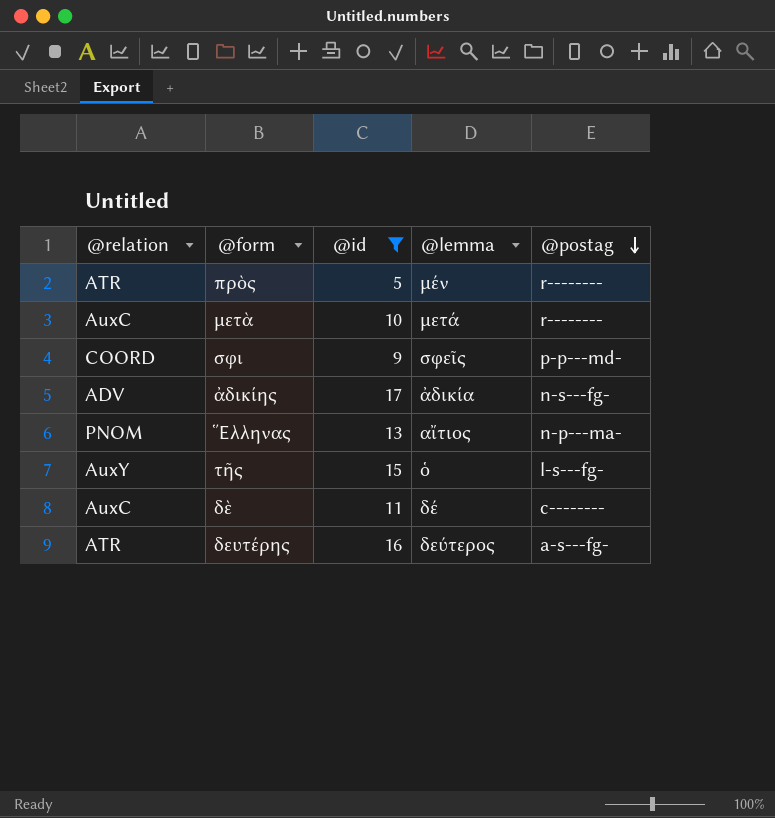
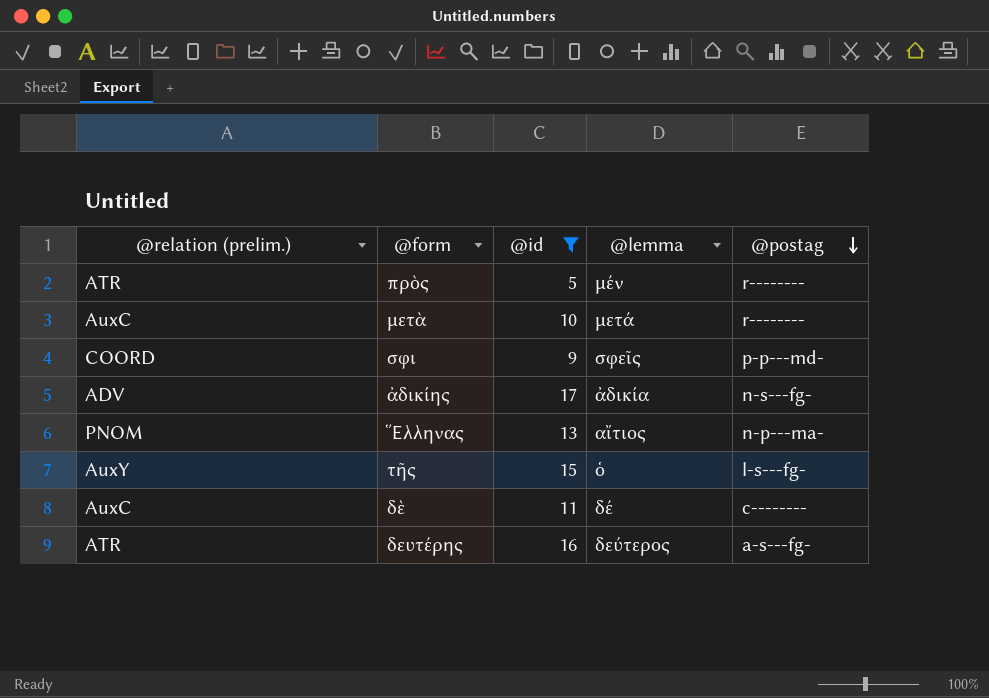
column name: @relation -> @relation (prelim.)

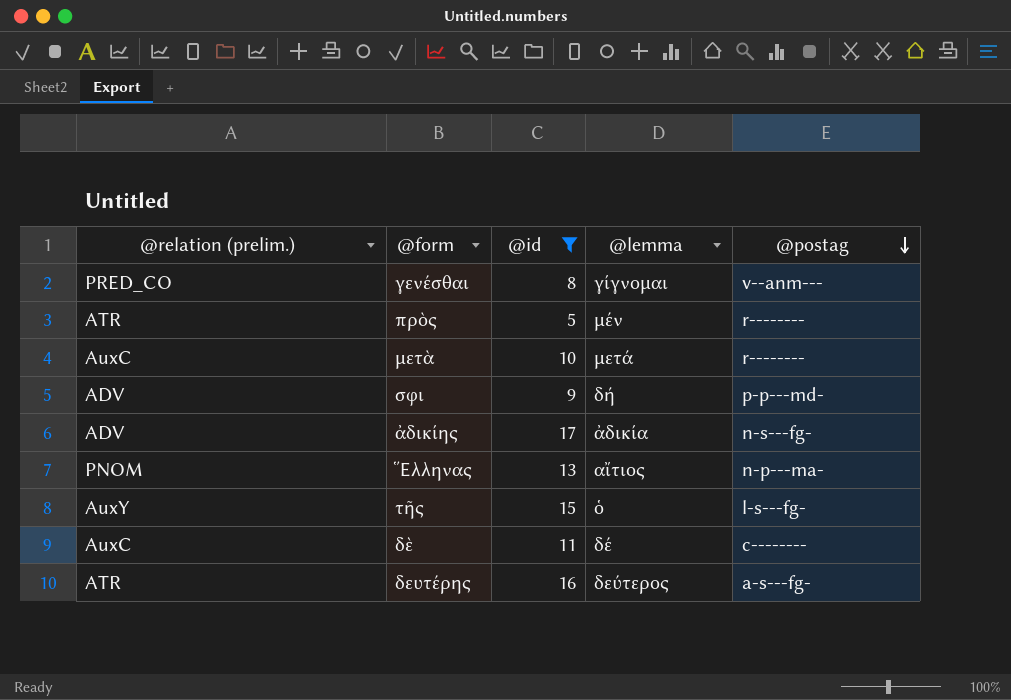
row γενέσθαι: none -> PRED_CO | 8 | γίγνομαι | v--anm---
σφι | @relation (prelim.): COORD -> ADV
σφι | @lemma: σφεῖς -> δή

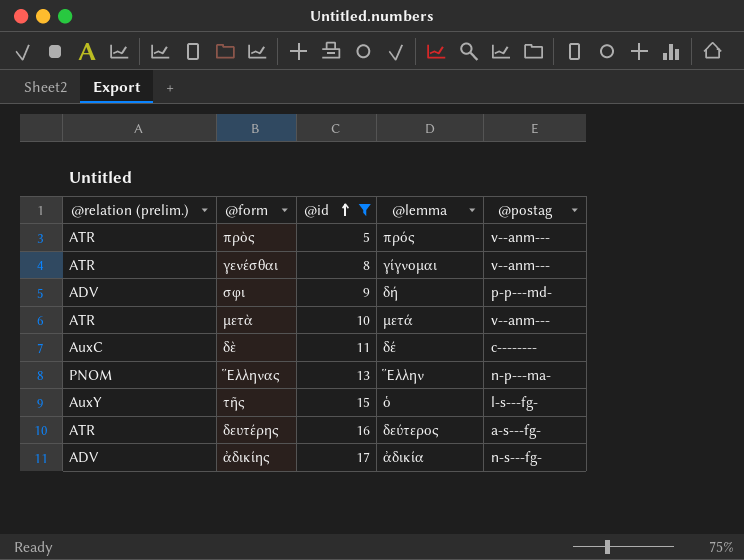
row order: @postag descending -> @id ascending
πρὸς | @lemma: μέν -> πρός
πρὸς | @postag: r-------- -> v--anm---
γενέσθαι | @relation (prelim.): PRED_CO -> ATR
μετὰ | @relation (prelim.): AuxC -> ATR
μετὰ | @postag: r-------- -> v--anm---
Ἕλληνας | @lemma: αἴτιος -> Ἕλλην

